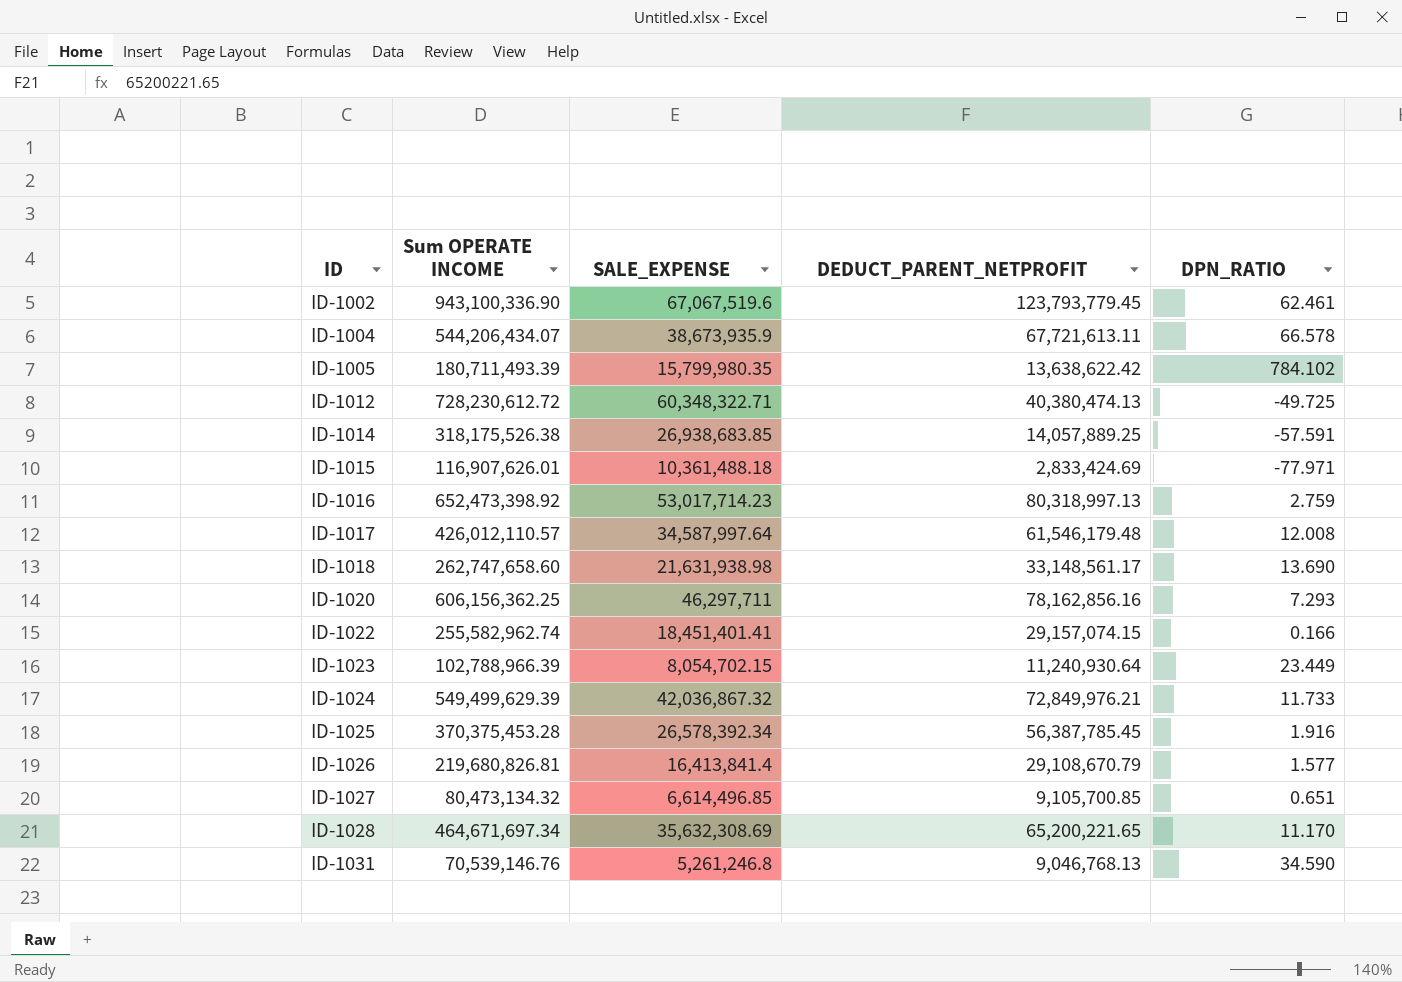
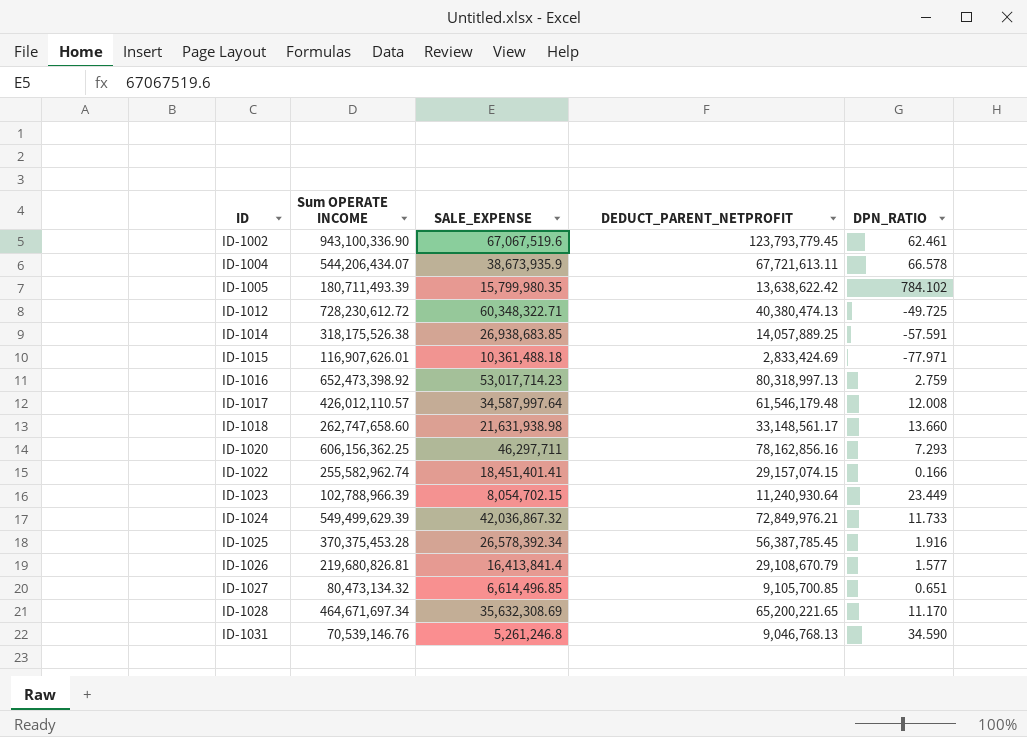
ID-1018 | DPN_RATIO: 13.690 -> 13.660

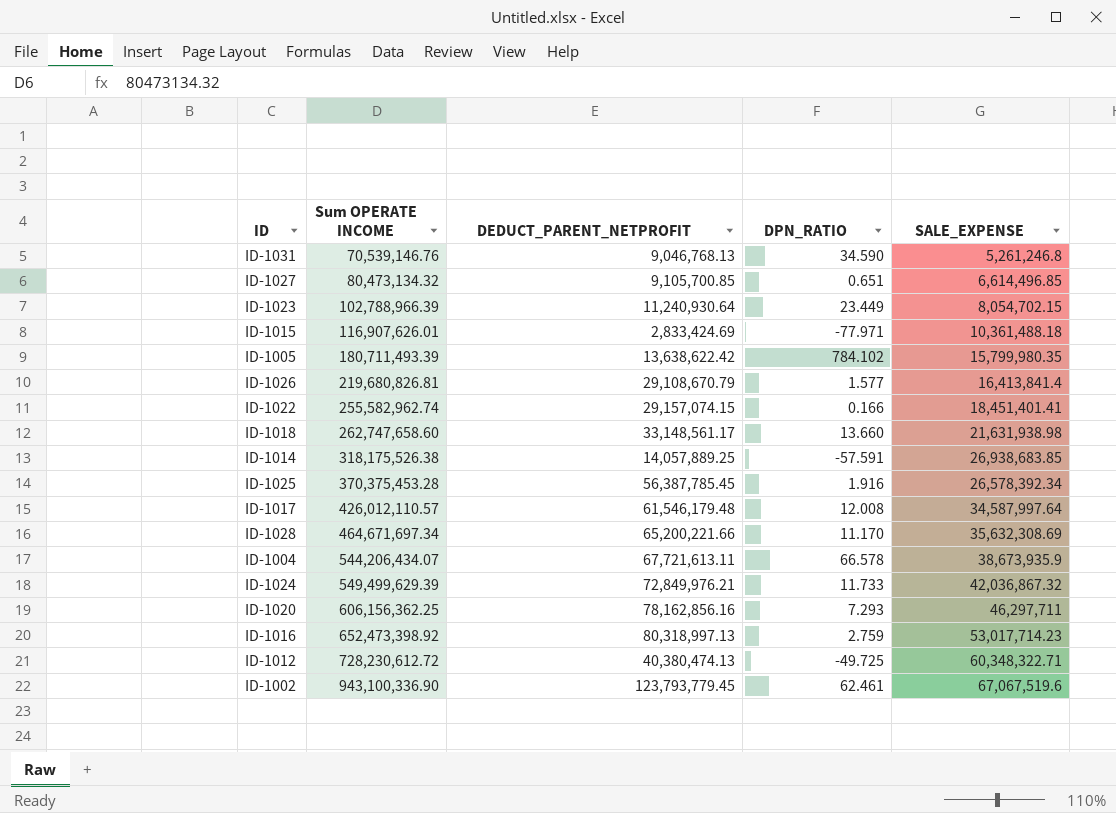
row order: ID ascending -> Sum OPERATE INCOME ascending
column SALE_EXPENSE | position: 3 -> 5
ID-1028 | DEDUCT_PARENT_NETPROFIT: 65,200,221.65 -> 65,200,221.66

